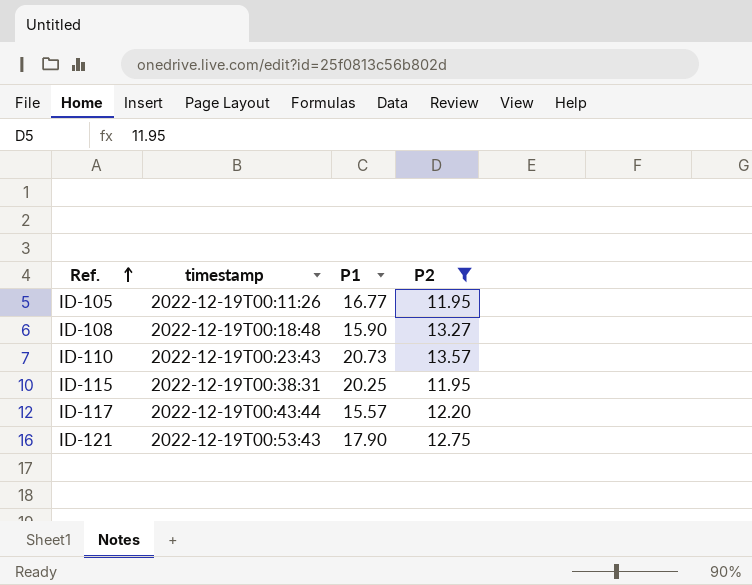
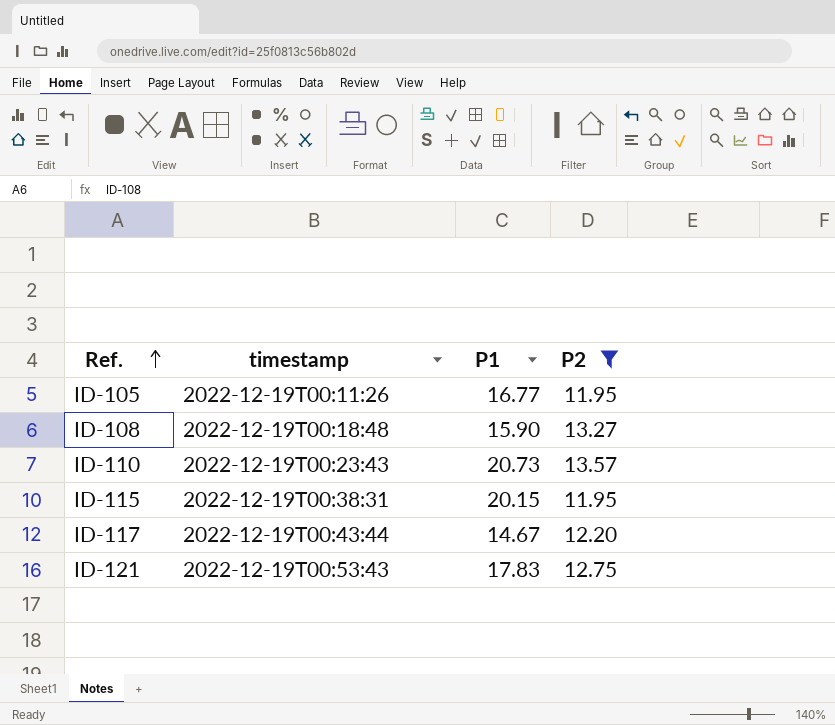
ID-115 | P1: 20.25 -> 20.15
ID-117 | P1: 15.57 -> 14.67
ID-121 | P1: 17.90 -> 17.83

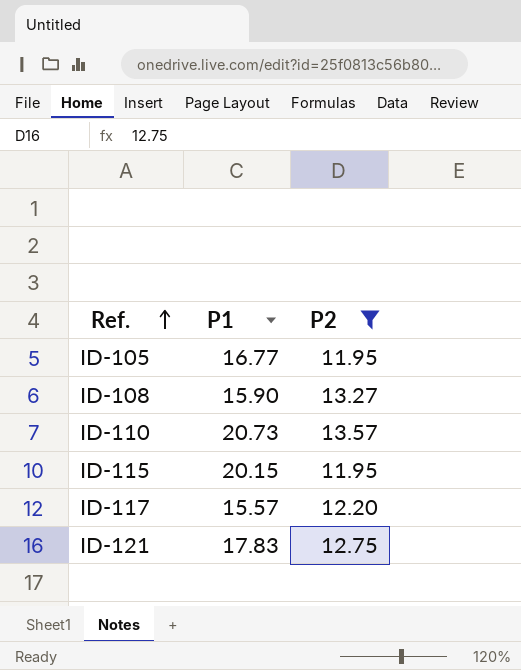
column timestamp | position: 2 -> none
ID-117 | P1: 14.67 -> 15.57

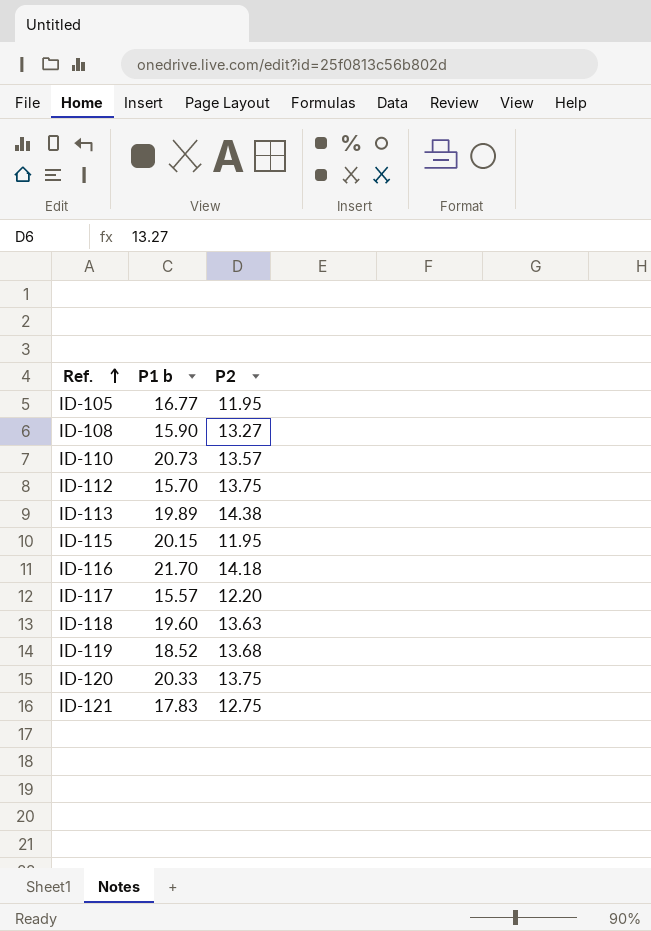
filter: P2 <= 13.57 -> none
column name: P1 -> P1 b

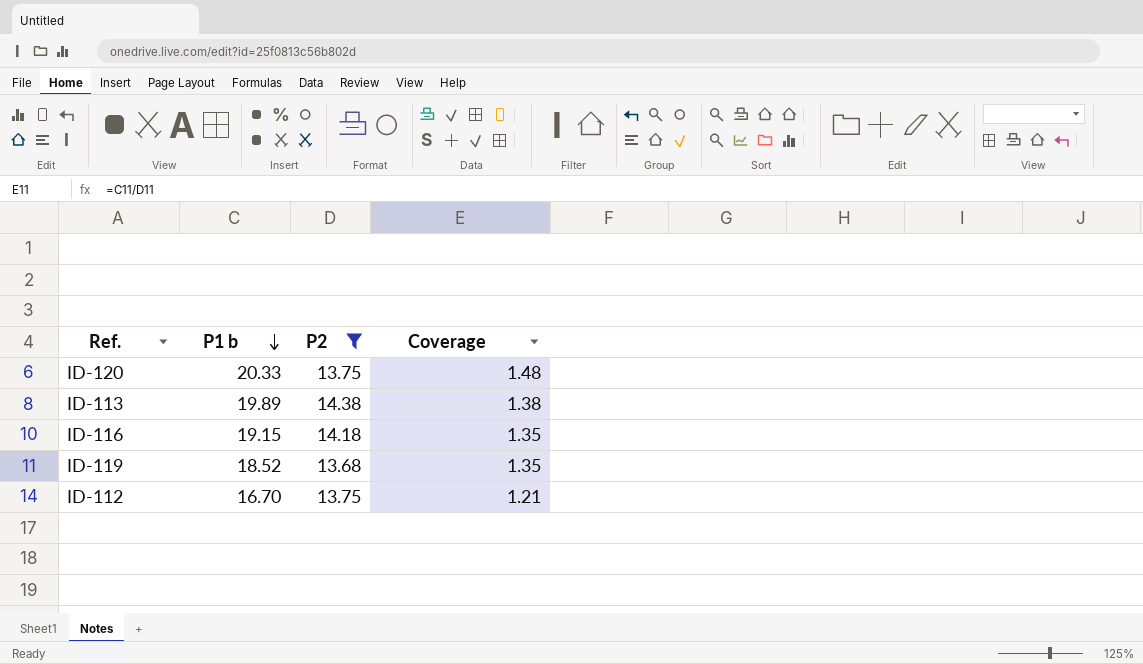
filter: none -> P2 >= 13.68
row order: Ref. ascending -> P1 b descending
column Coverage | formula: none -> [P1 b] / [P2]
ID-116 | P1 b: 21.70 -> 19.15
ID-112 | P1 b: 15.70 -> 16.70

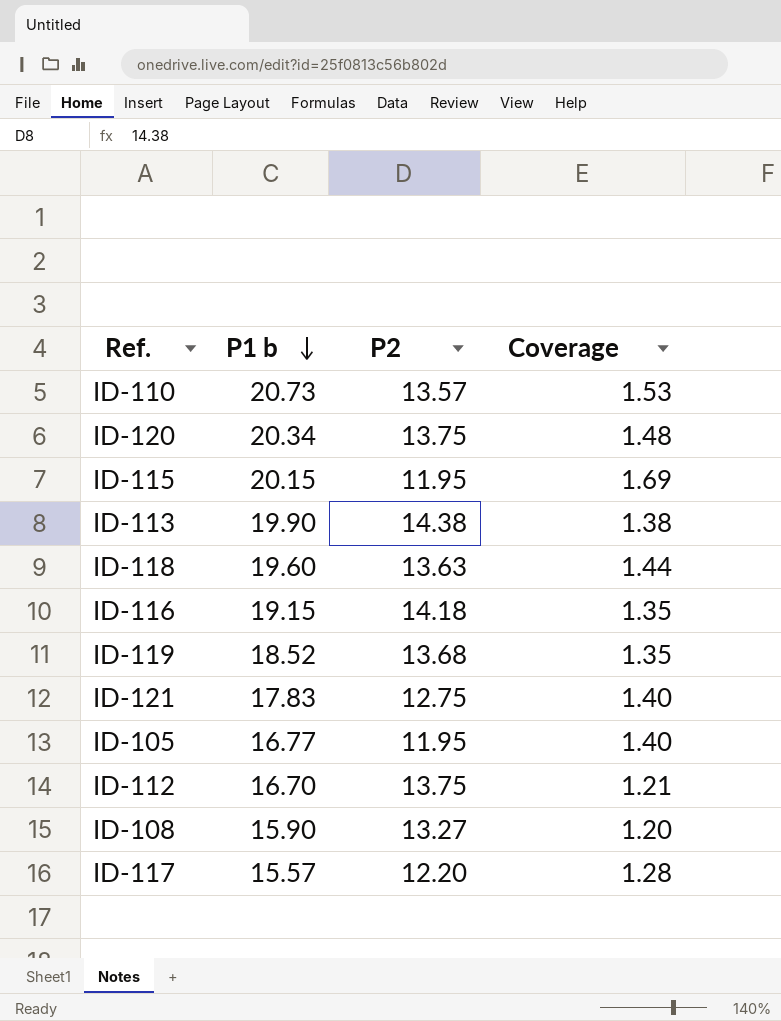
filter: P2 >= 13.68 -> none
ID-120 | P1 b: 20.33 -> 20.34
ID-113 | P1 b: 19.89 -> 19.90

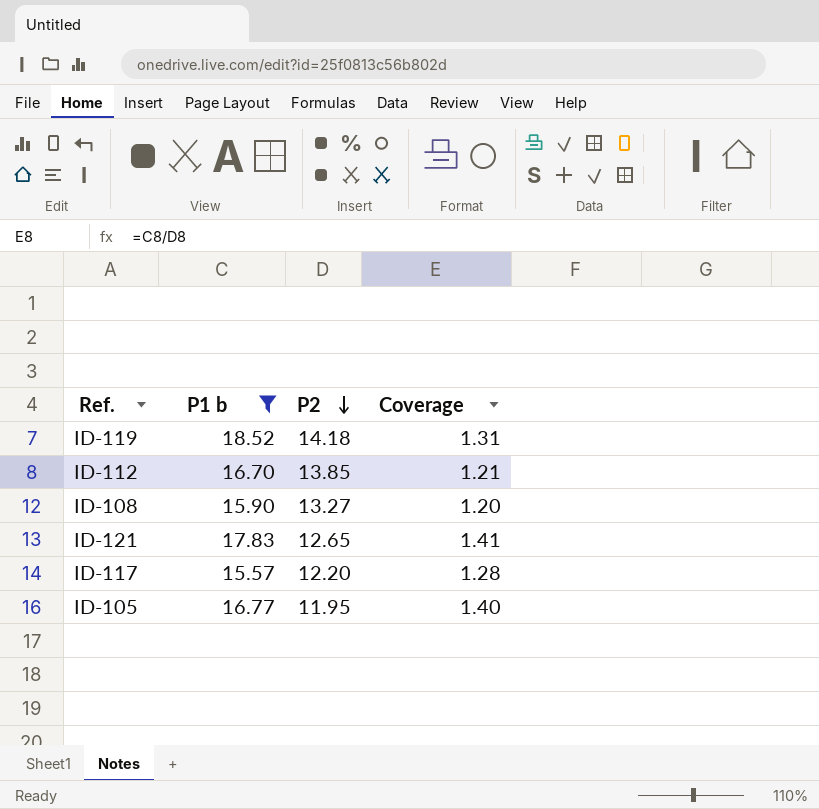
filter: none -> P1 b <= 18.52
row order: P1 b descending -> P2 descending
ID-119 | P2: 13.68 -> 14.18
ID-119 | Coverage: 1.35 -> 1.31
ID-112 | P2: 13.75 -> 13.85
ID-121 | P2: 12.75 -> 12.65
ID-121 | Coverage: 1.40 -> 1.41

